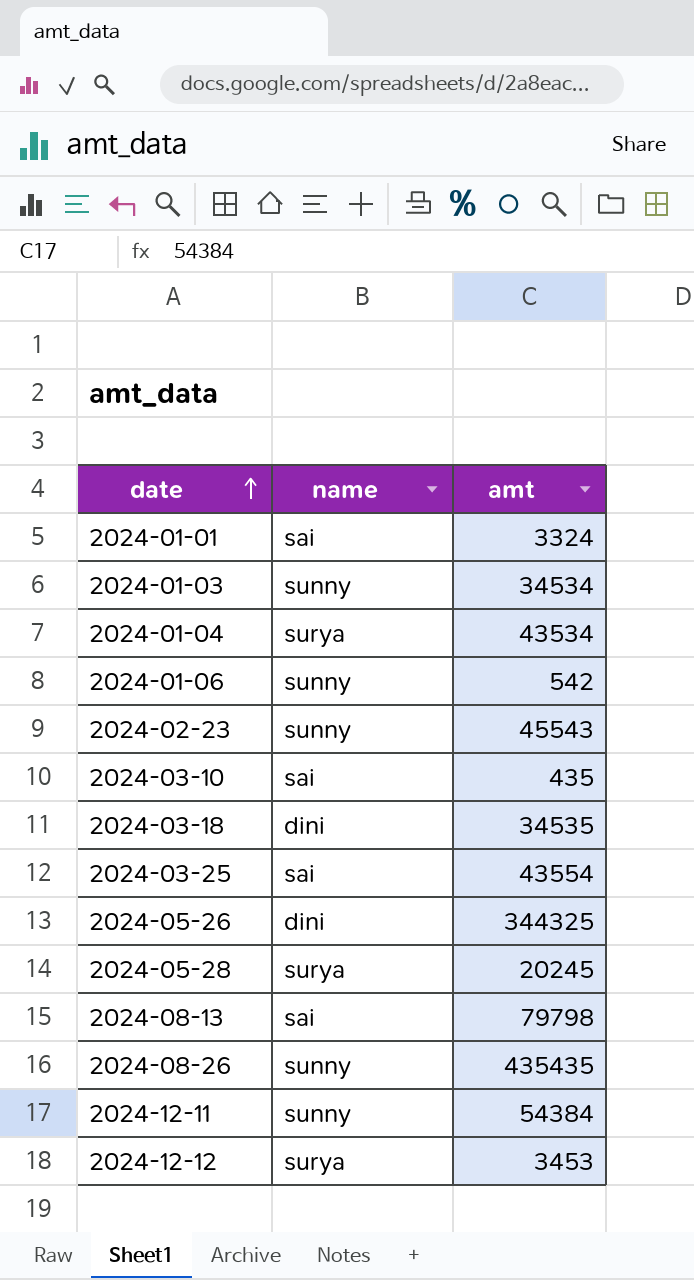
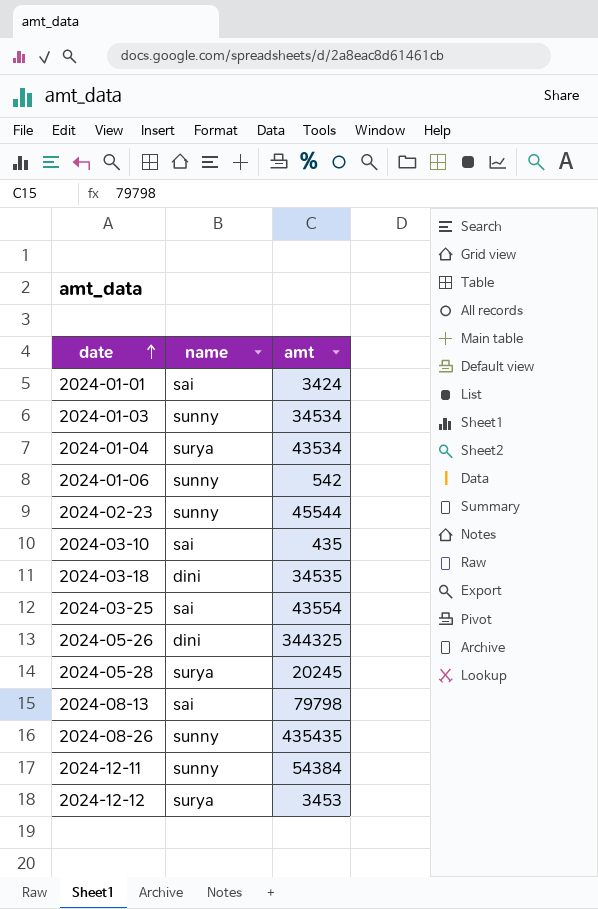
2024-01-01 | amt: 3324 -> 3424
2024-02-23 | amt: 45543 -> 45544

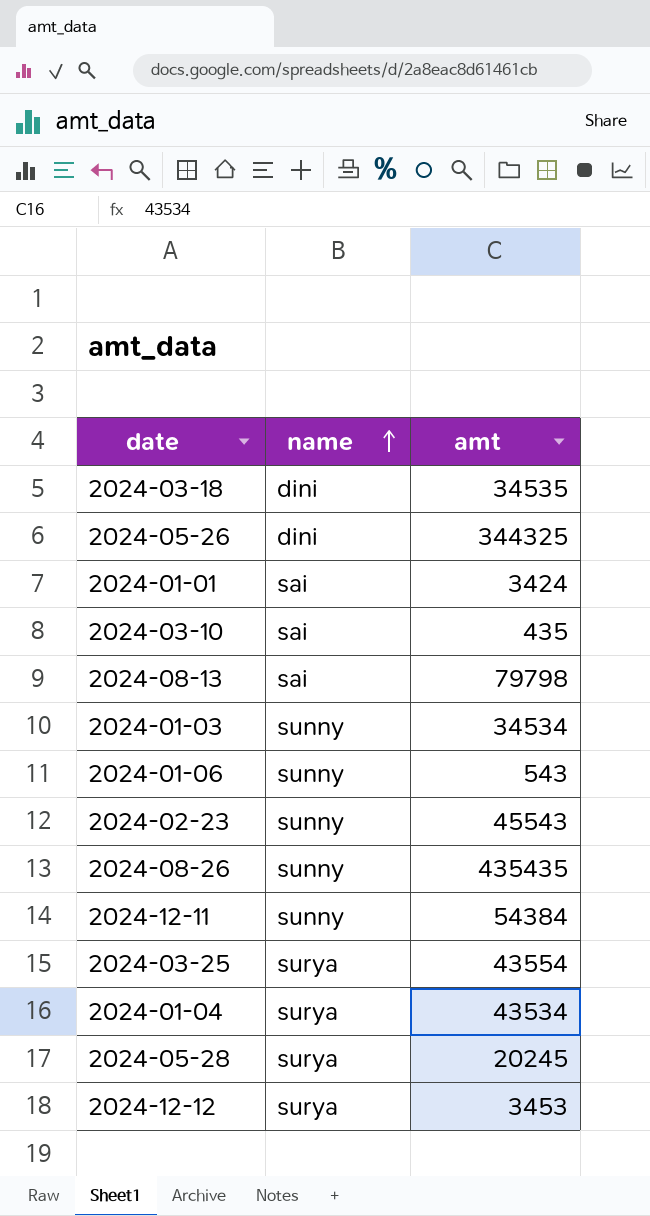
row order: date ascending -> name ascending
2024-01-06 | amt: 542 -> 543
2024-02-23 | amt: 45544 -> 45543
2024-03-25 | name: sai -> surya

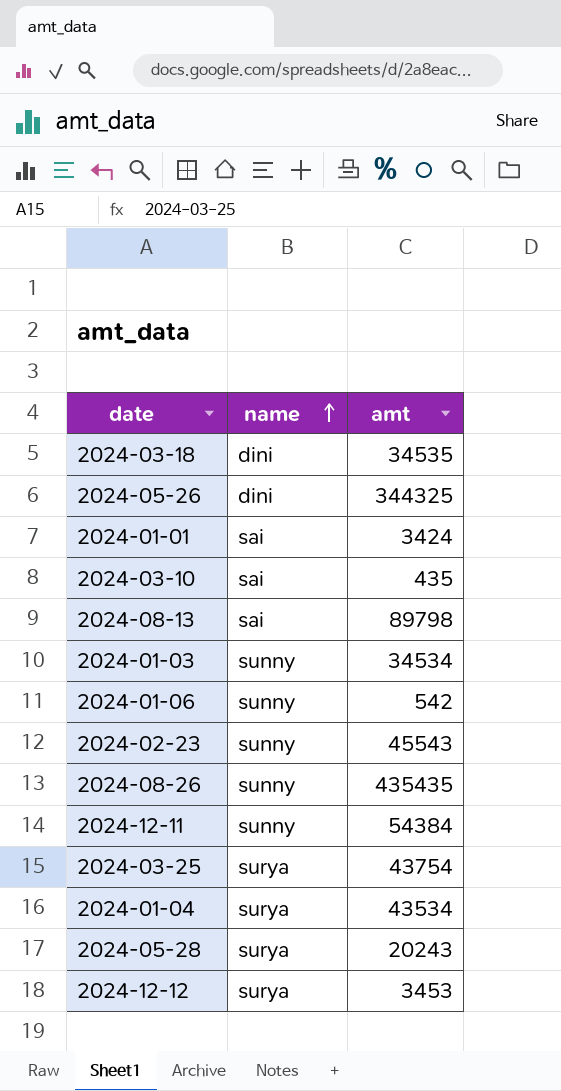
2024-08-13 | amt: 79798 -> 89798
2024-01-06 | amt: 543 -> 542
2024-03-25 | amt: 43554 -> 43754
2024-05-28 | amt: 20245 -> 20243

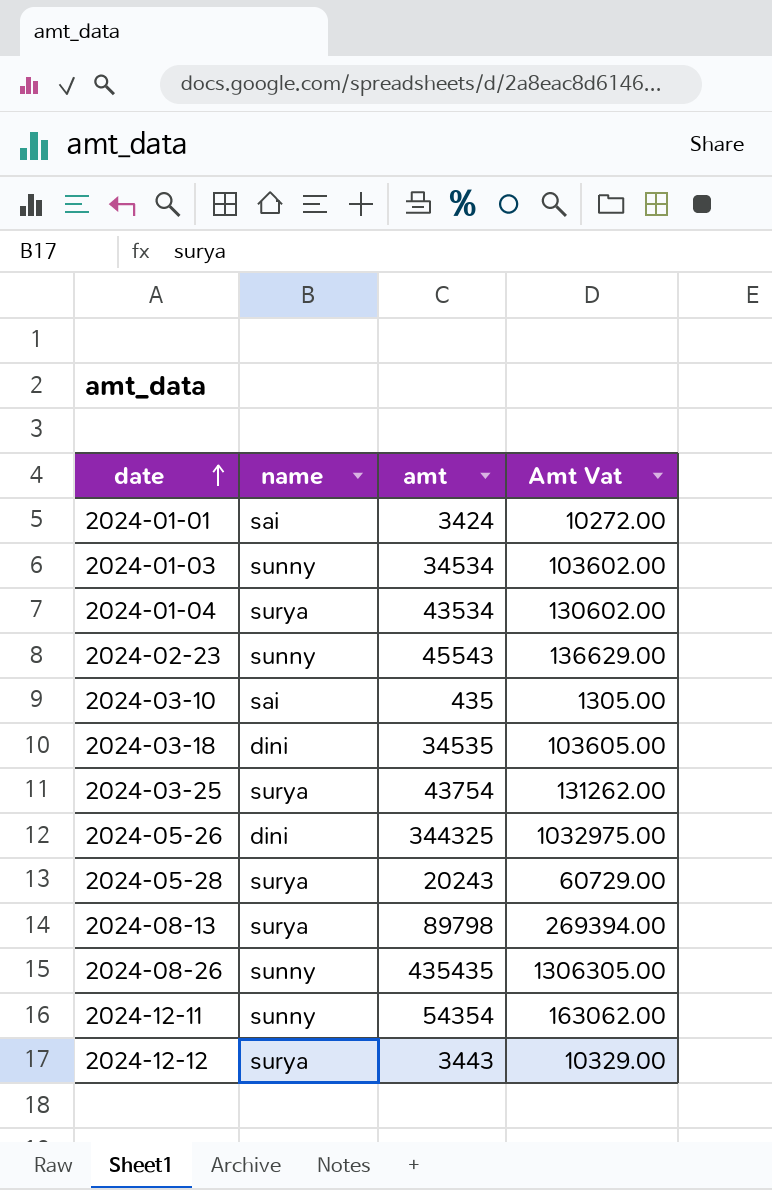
row order: name ascending -> date ascending
column Amt Vat | formula: none -> [amt] * 3
row 2024-01-06: sunny | 542 -> none
2024-08-13 | name: sai -> surya
2024-12-11 | amt: 54384 -> 54354
2024-12-12 | amt: 3453 -> 3443

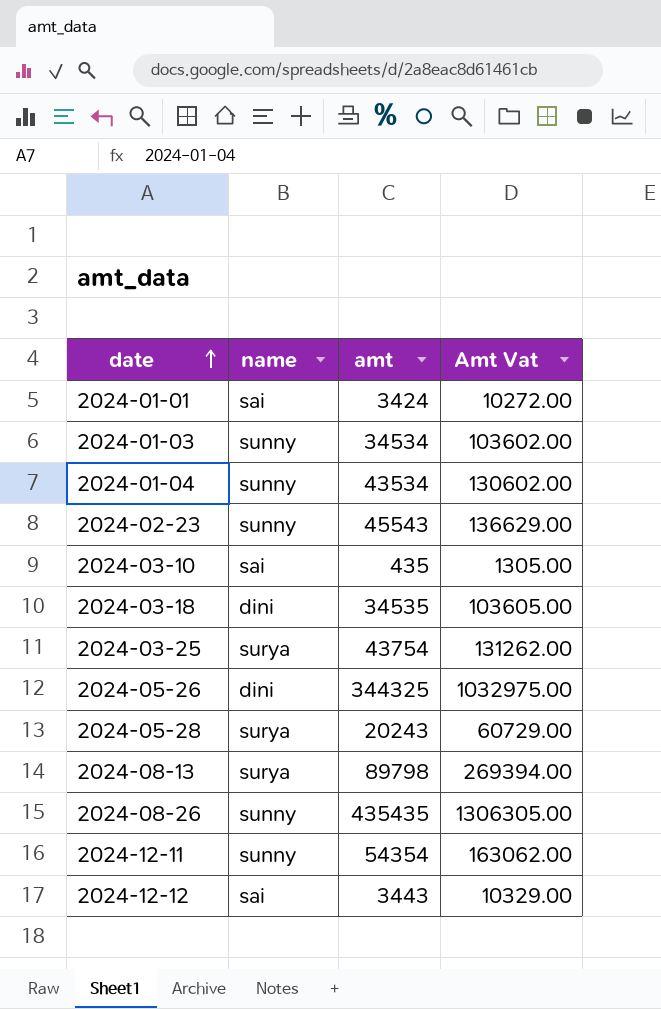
2024-01-04 | name: surya -> sunny
2024-12-12 | name: surya -> sai

